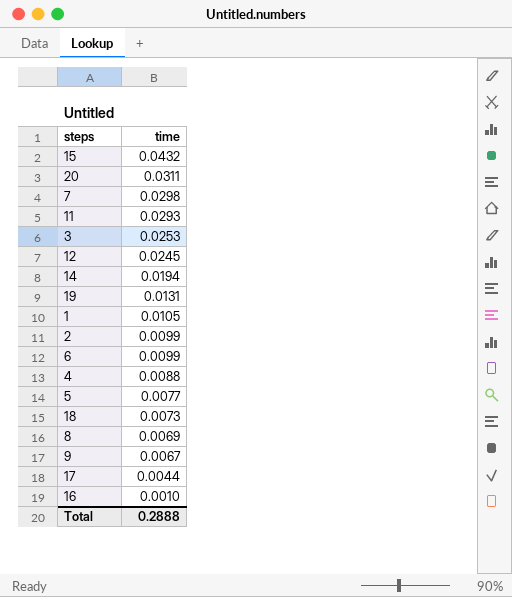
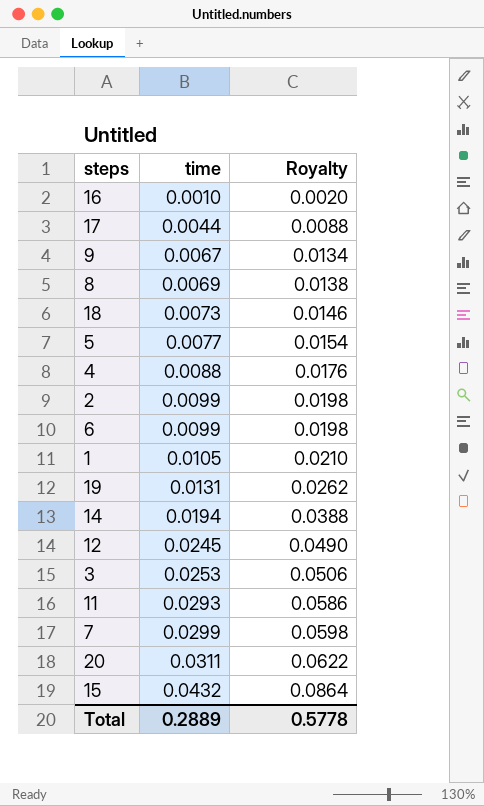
row order: time descending -> time ascending
column Royalty | formula: none -> [time] * 2
7 | time: 0.0298 -> 0.0299
Total | time: 0.2888 -> 0.2889

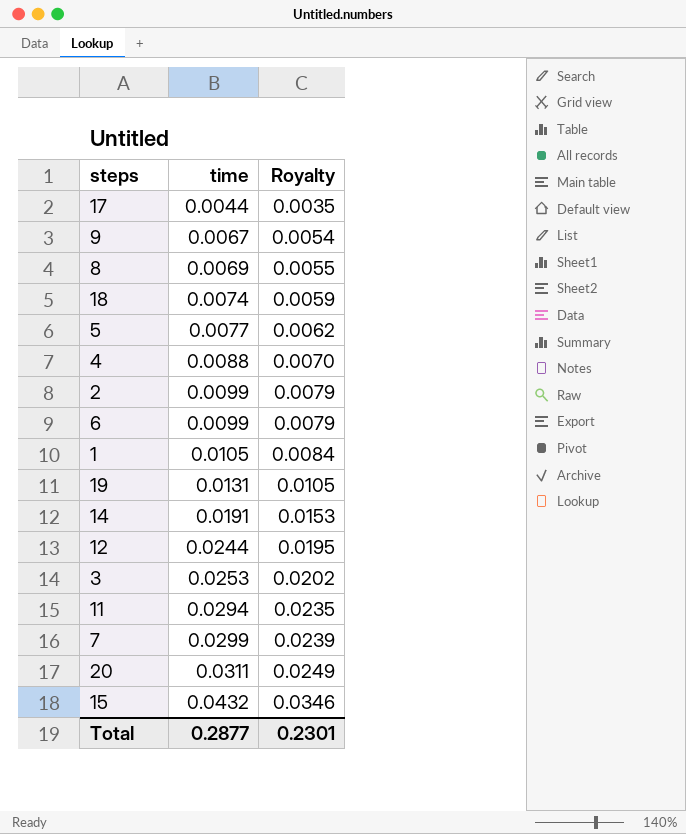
column Royalty | formula: [time] * 2 -> [time] * 0.8
row 16: 0.0010 | 0.0020 -> none
18 | time: 0.0073 -> 0.0074
14 | time: 0.0194 -> 0.0191
12 | time: 0.0245 -> 0.0244
11 | time: 0.0293 -> 0.0294
Total | time: 0.2889 -> 0.2877
Total | Royalty: 0.5778 -> 0.2301

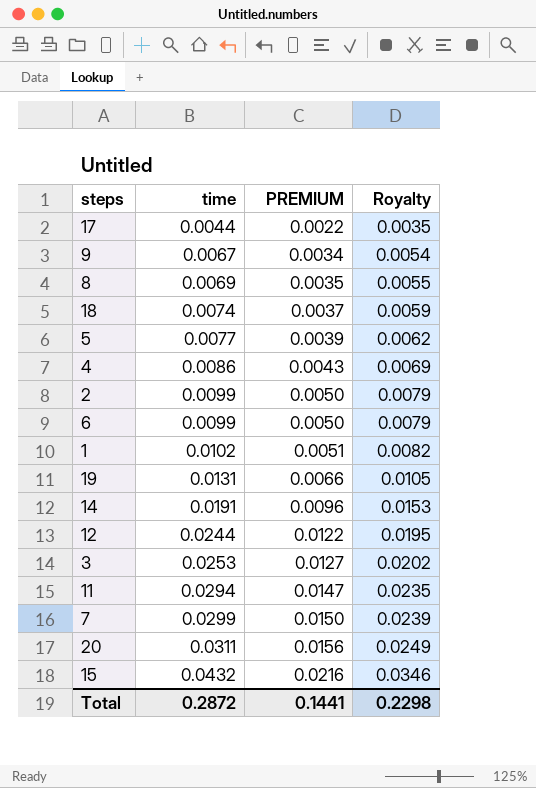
column PREMIUM | formula: none -> [time] * 0.5
4 | time: 0.0088 -> 0.0086
4 | Royalty: 0.0070 -> 0.0069
1 | time: 0.0105 -> 0.0102
1 | Royalty: 0.0084 -> 0.0082
Total | time: 0.2877 -> 0.2872
Total | Royalty: 0.2301 -> 0.2298

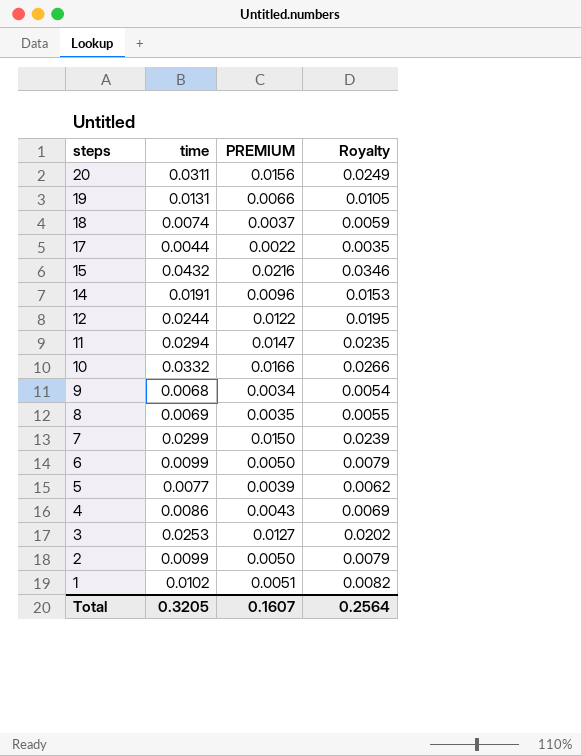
row order: time ascending -> steps descending
row 10: none -> 0.0332 | 0.0166 | 0.0266
9 | time: 0.0067 -> 0.0068
Total | time: 0.2872 -> 0.3205
Total | PREMIUM: 0.1441 -> 0.1607
Total | Royalty: 0.2298 -> 0.2564

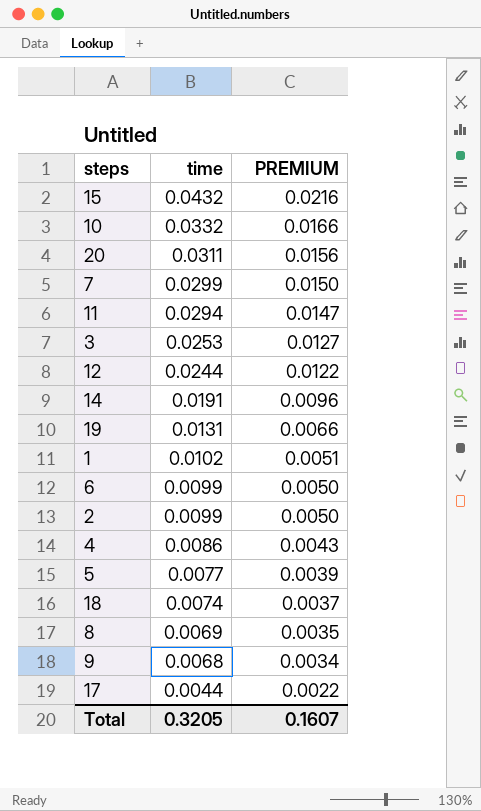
row order: steps descending -> time descending
column Royalty | formula: [time] * 0.8 -> none

